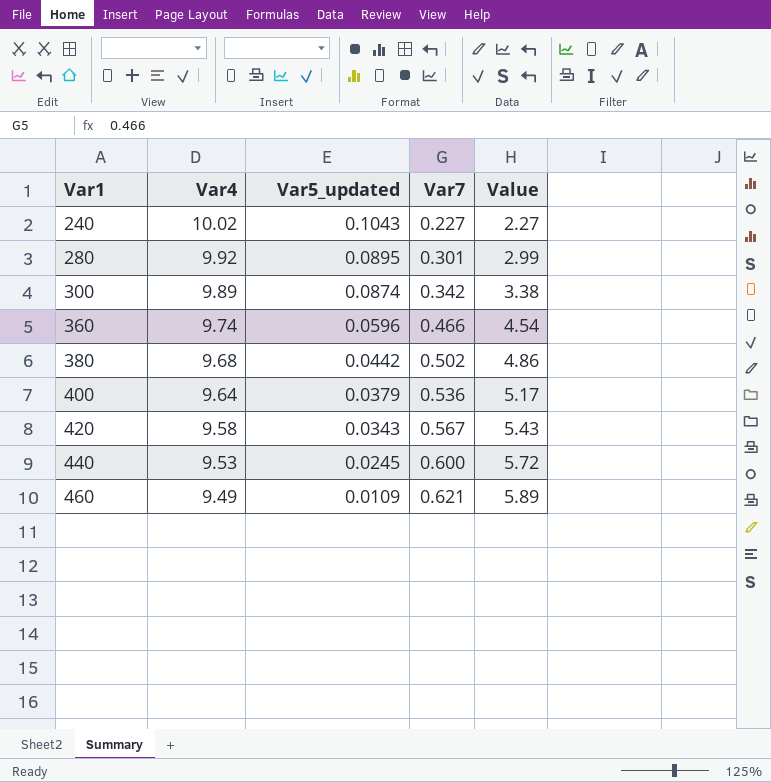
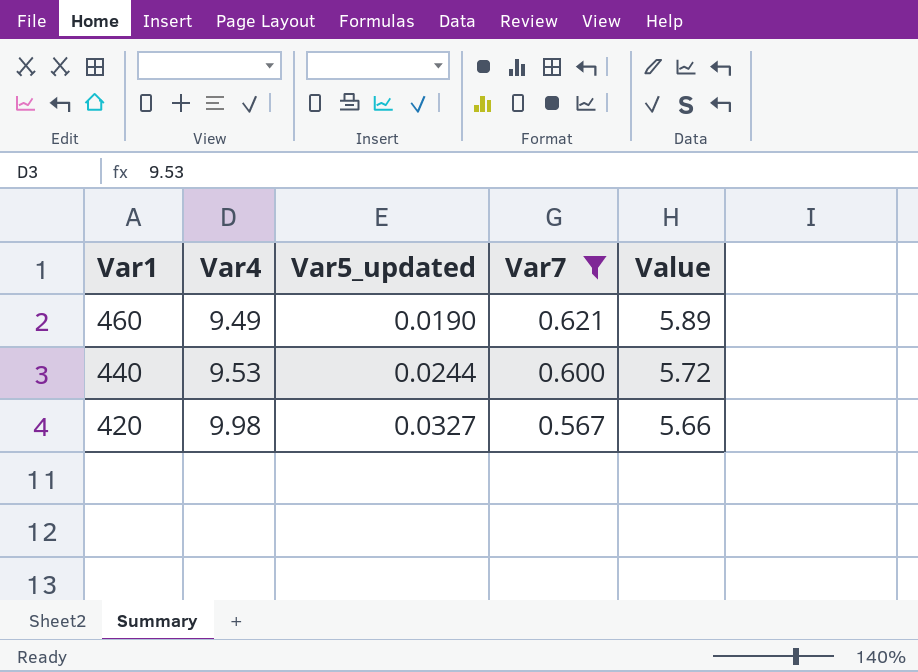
filter: none -> Var7 >= 0.567
row order: Var1 ascending -> Var1 descending
460 | Var5_updated: 0.0109 -> 0.0190
440 | Var5_updated: 0.0245 -> 0.0244
420 | Var4: 9.58 -> 9.98
420 | Var5_updated: 0.0343 -> 0.0327
420 | Value: 5.43 -> 5.66

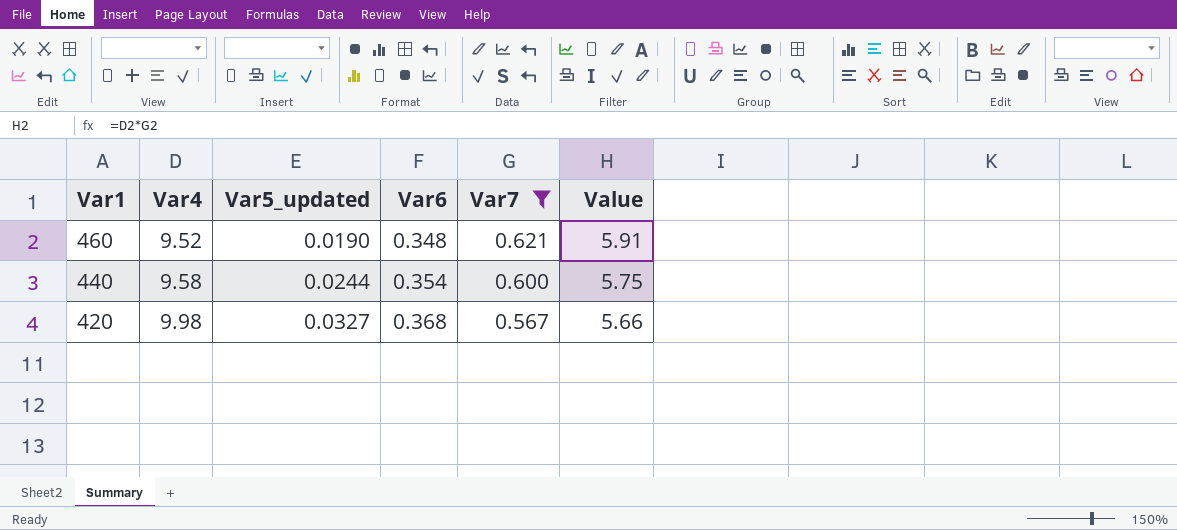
column Var6 | position: none -> 4
460 | Var4: 9.49 -> 9.52
460 | Value: 5.89 -> 5.91
440 | Var4: 9.53 -> 9.58
440 | Value: 5.72 -> 5.75

